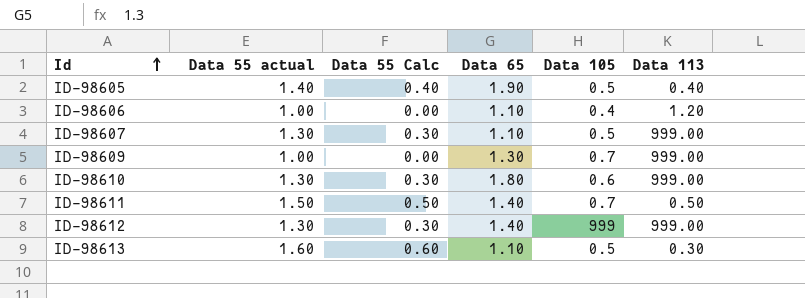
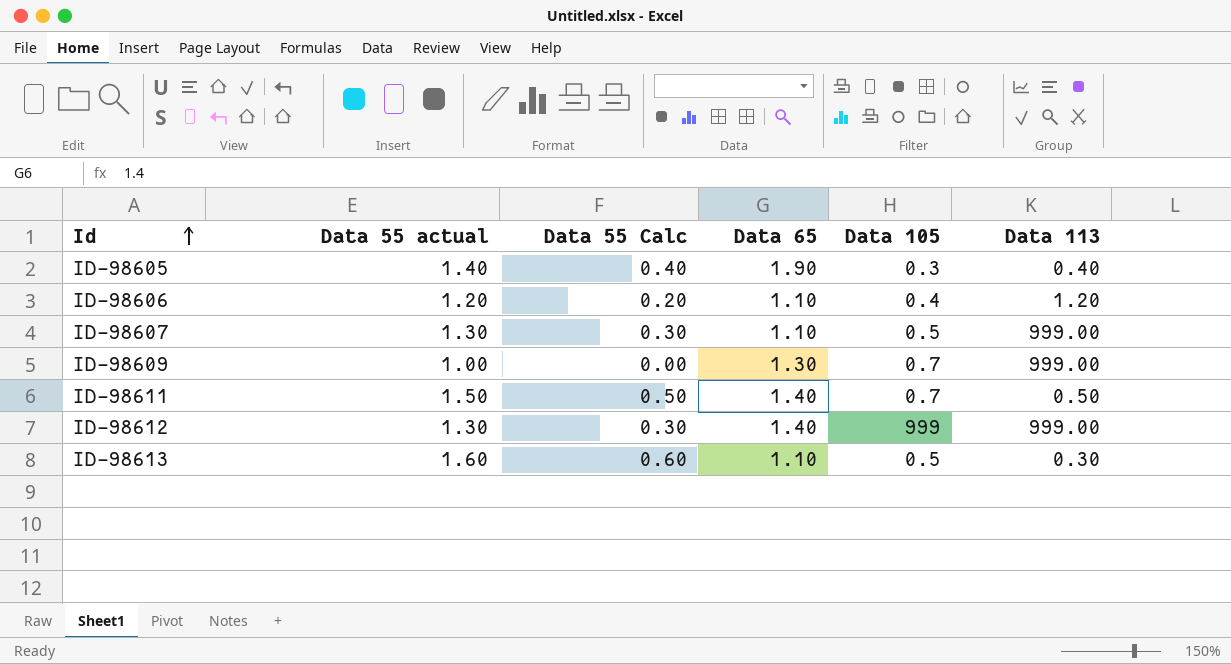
row ID-98610: 1.30 | 0.30 | 1.80 | 0.6 | 999.00 -> none
ID-98605 | Data 105: 0.5 -> 0.3
ID-98606 | Data 55 actual: 1.00 -> 1.20
ID-98606 | Data 55 Calc: 0.00 -> 0.20

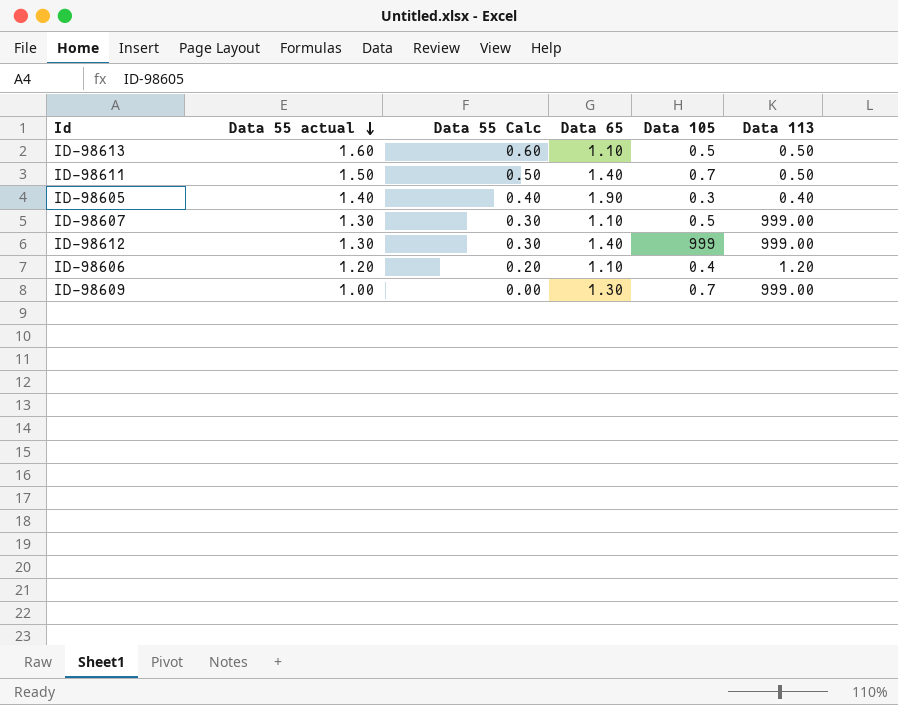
row order: Id ascending -> Data 55 actual descending
ID-98613 | Data 113: 0.30 -> 0.50

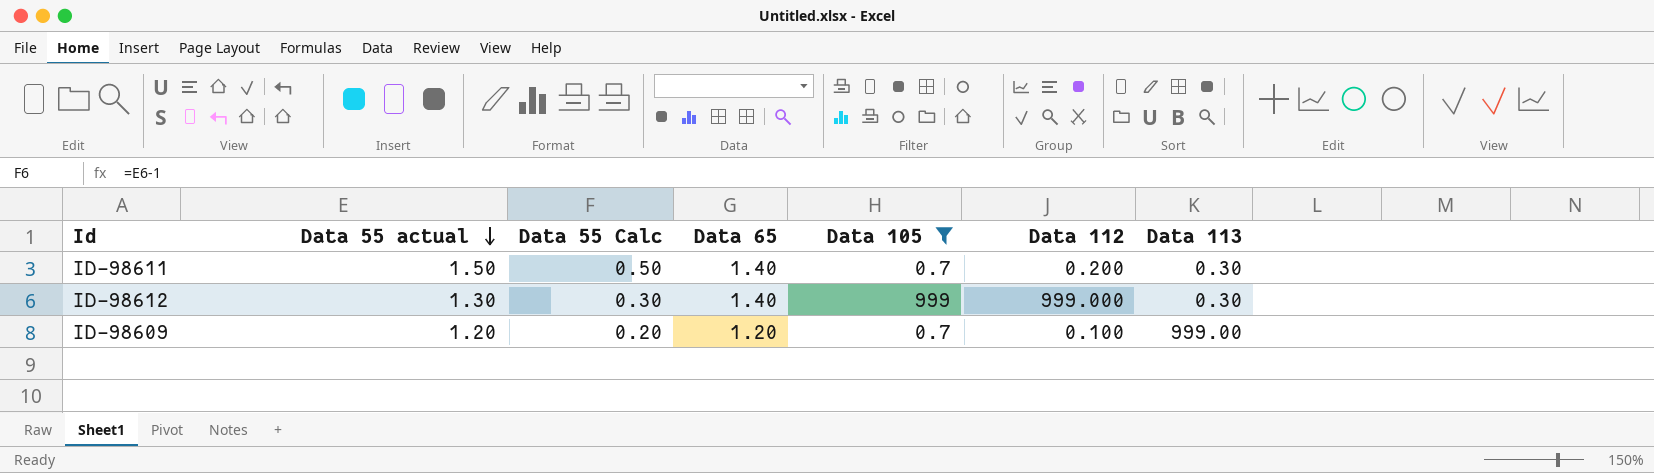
filter: none -> Data 105 >= 0.7
column Data 112 | position: none -> 6
ID-98611 | Data 113: 0.50 -> 0.30
ID-98612 | Data 113: 999.00 -> 0.30
ID-98609 | Data 55 actual: 1.00 -> 1.20
ID-98609 | Data 55 Calc: 0.00 -> 0.20
ID-98609 | Data 65: 1.30 -> 1.20

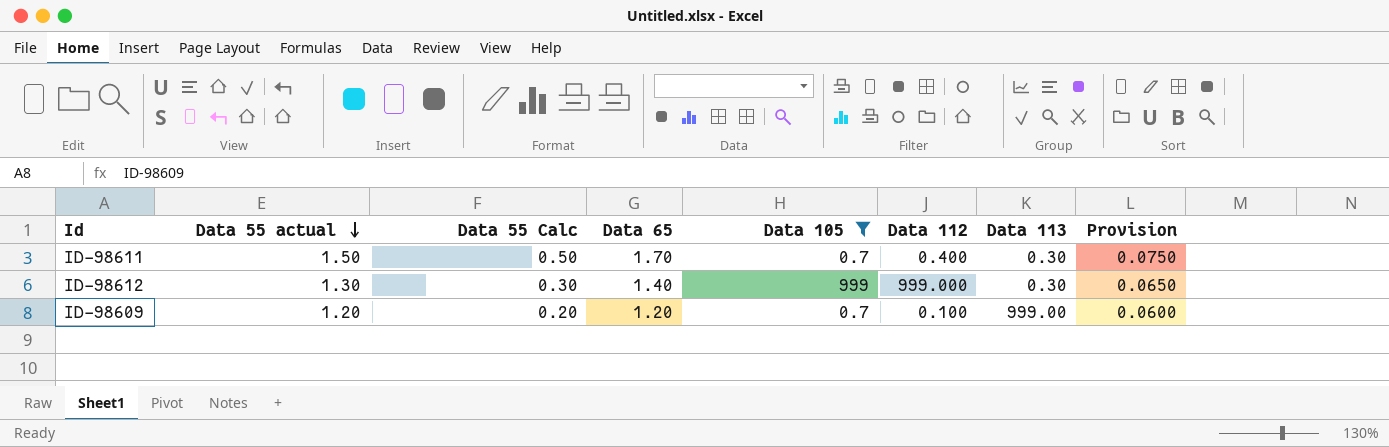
column Provision | formula: none -> [Data 55 actual] * 0.05
ID-98611 | Data 65: 1.40 -> 1.70
ID-98611 | Data 112: 0.200 -> 0.400

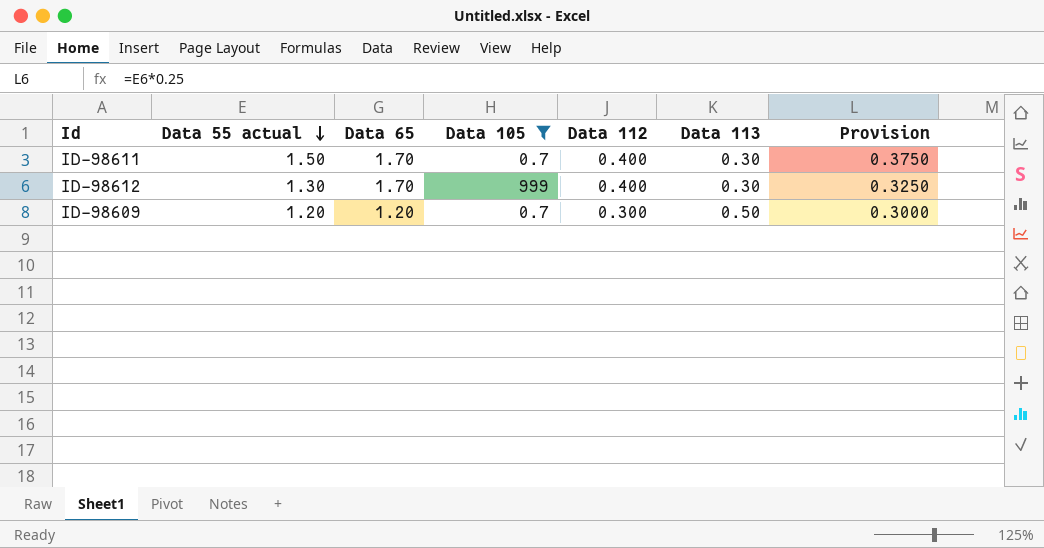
column Data 55 Calc | formula: [Data 55 actual] - 1 -> none
column Provision | formula: [Data 55 actual] * 0.05 -> [Data 55 actual] * 0.25
ID-98612 | Data 65: 1.40 -> 1.70
ID-98612 | Data 112: 999.000 -> 0.400
ID-98609 | Data 112: 0.100 -> 0.300
ID-98609 | Data 113: 999.00 -> 0.50

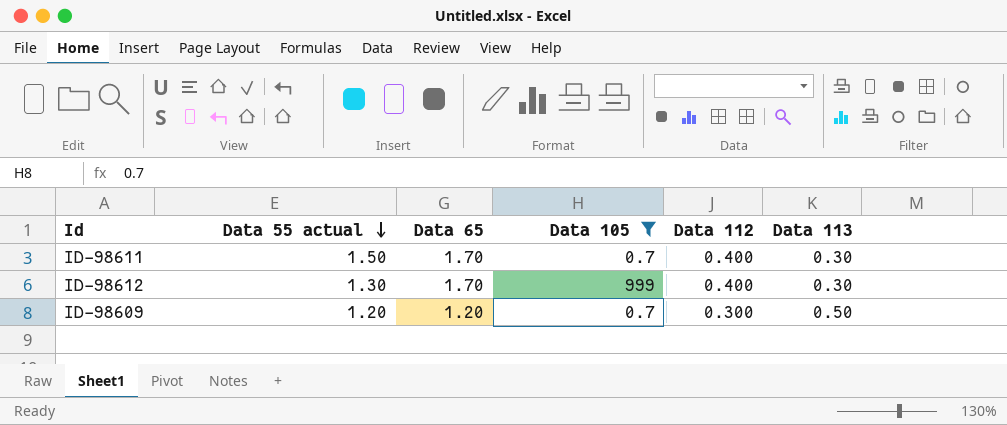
column Provision | formula: [Data 55 actual] * 0.25 -> none

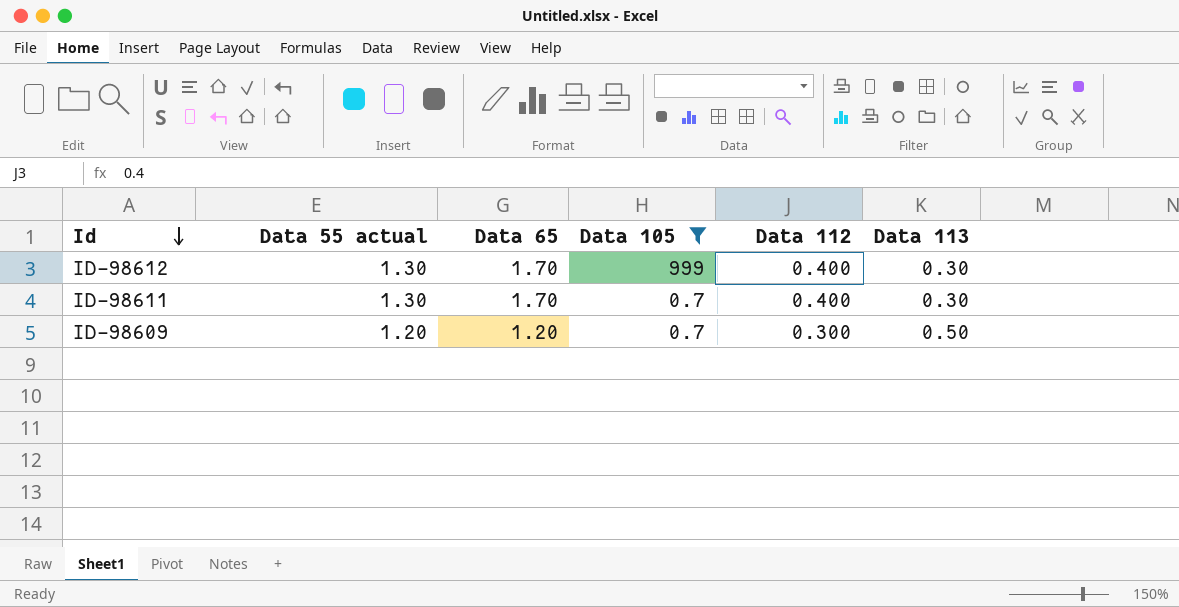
row order: Data 55 actual descending -> Id descending
ID-98611 | Data 55 actual: 1.50 -> 1.30

